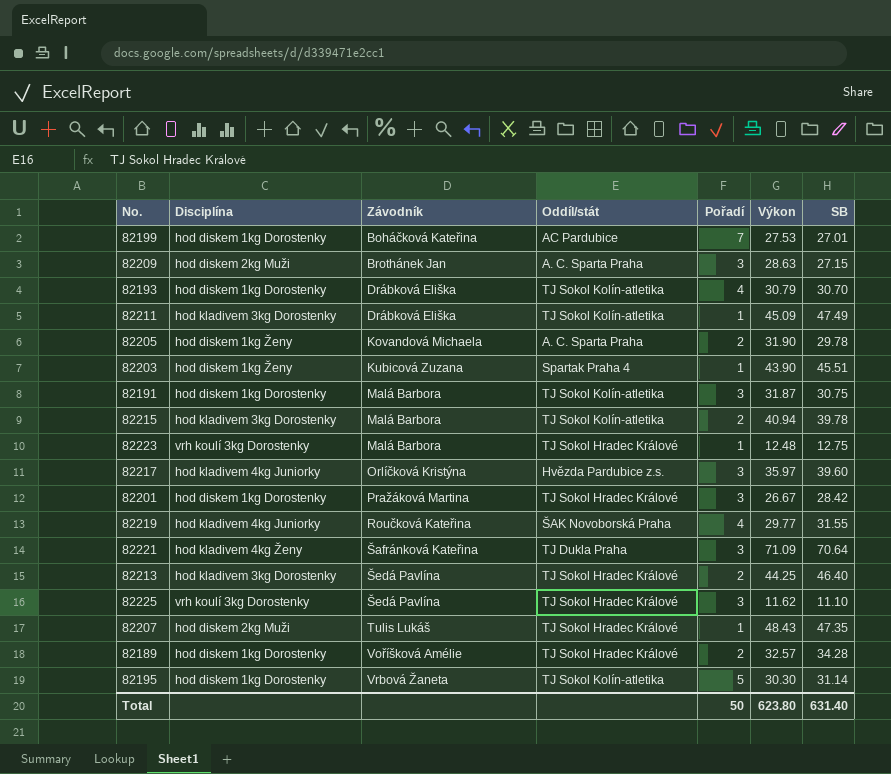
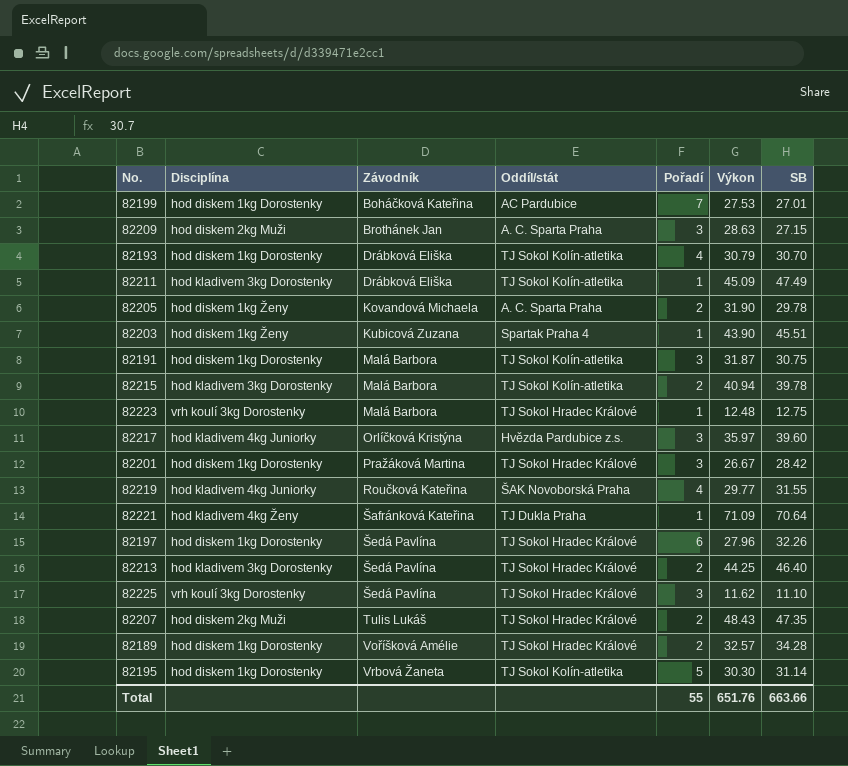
82221 | Pořadí: 3 -> 1
row 82197: none -> hod diskem 1kg Dorostenky | Šedá Pavlína | TJ Sokol Hradec Králové | 6 | 27.96 | 32.26
82207 | Pořadí: 1 -> 2
Total | Pořadí: 50 -> 55
Total | Výkon: 623.80 -> 651.76
Total | SB: 631.40 -> 663.66

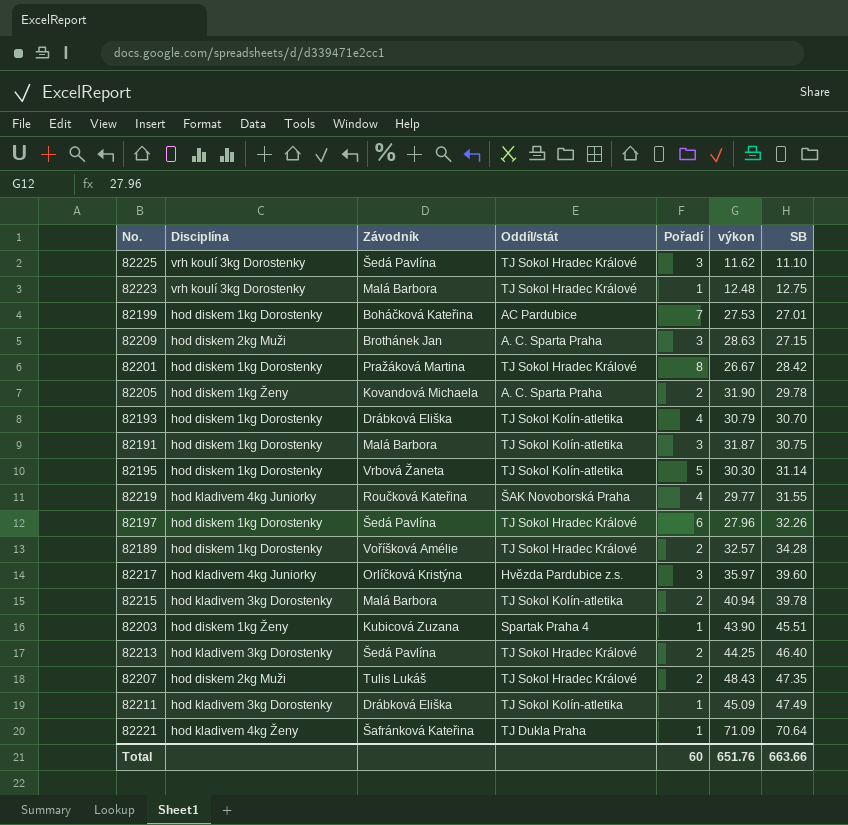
row order: Závodník ascending -> SB ascending
column name: Výkon -> výkon
82201 | Pořadí: 3 -> 8
Total | Pořadí: 55 -> 60

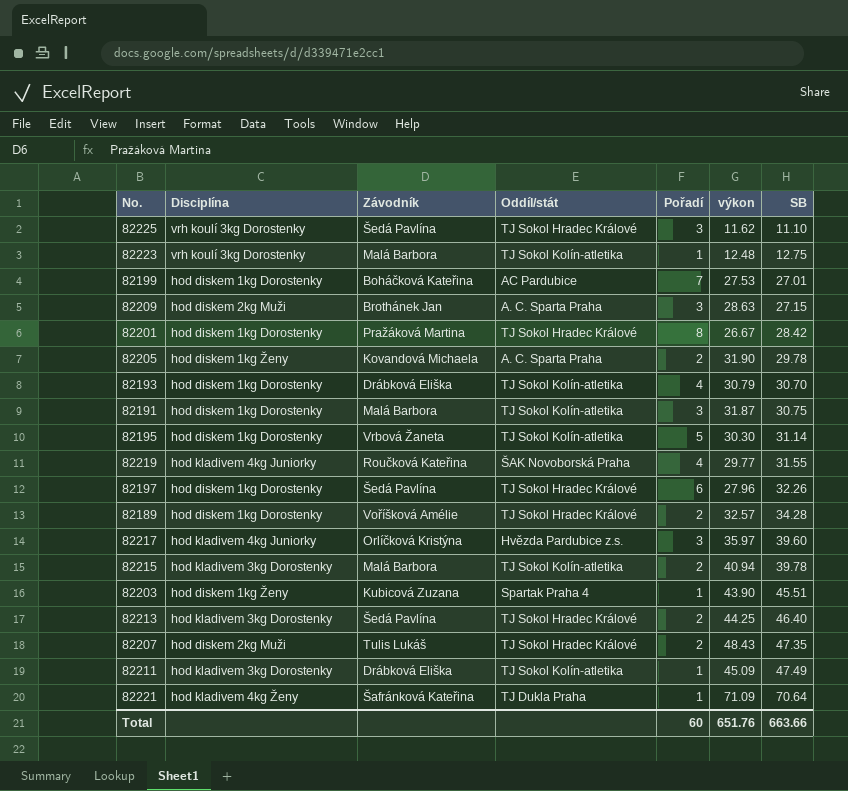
82223 | Oddíl/stát: TJ Sokol Hradec Králové -> TJ Sokol Kolín-atletika

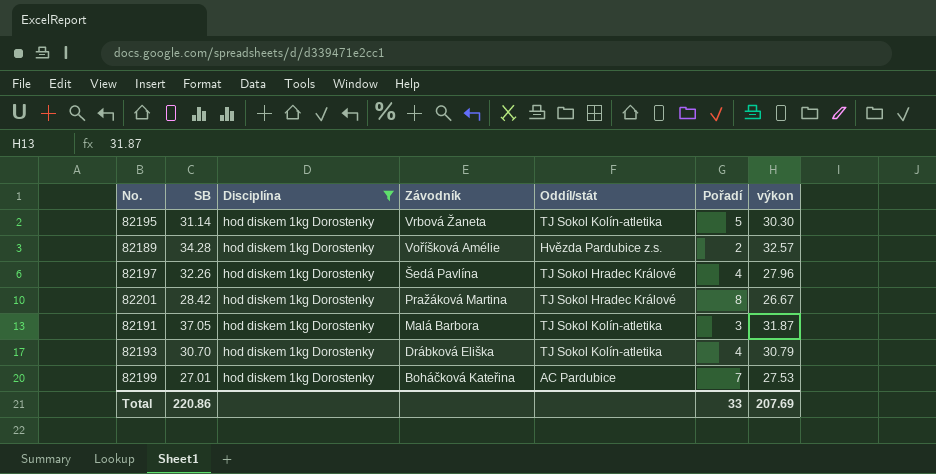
filter: none -> Disciplína = hod diskem 1kg Dorostenky
row order: SB ascending -> Závodník descending
column SB | position: 7 -> 2
82189 | Oddíl/stát: TJ Sokol Hradec Králové -> Hvězda Pardubice z.s.
82197 | Pořadí: 6 -> 4
82191 | SB: 30.75 -> 37.05
Total | SB: 663.66 -> 220.86
Total | Pořadí: 60 -> 33
Total | výkon: 651.76 -> 207.69

